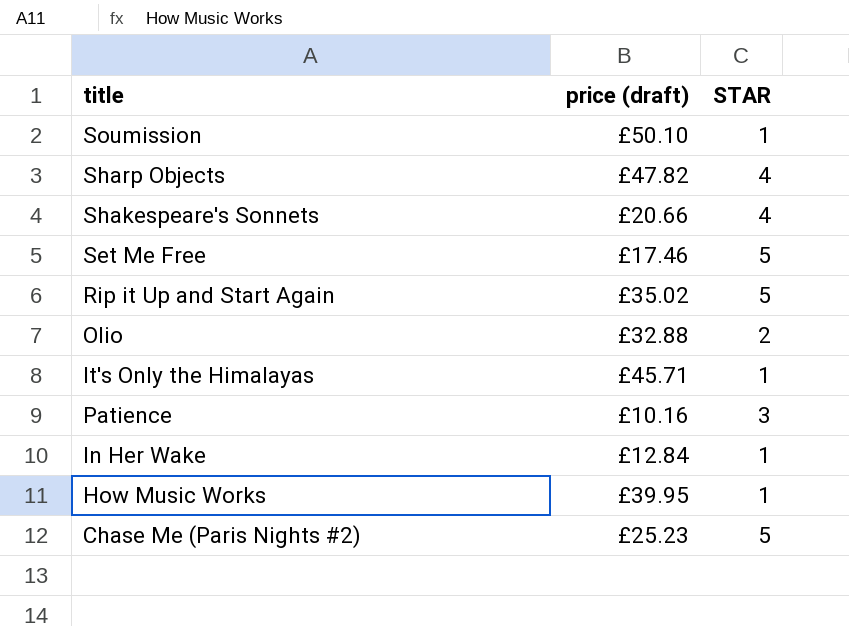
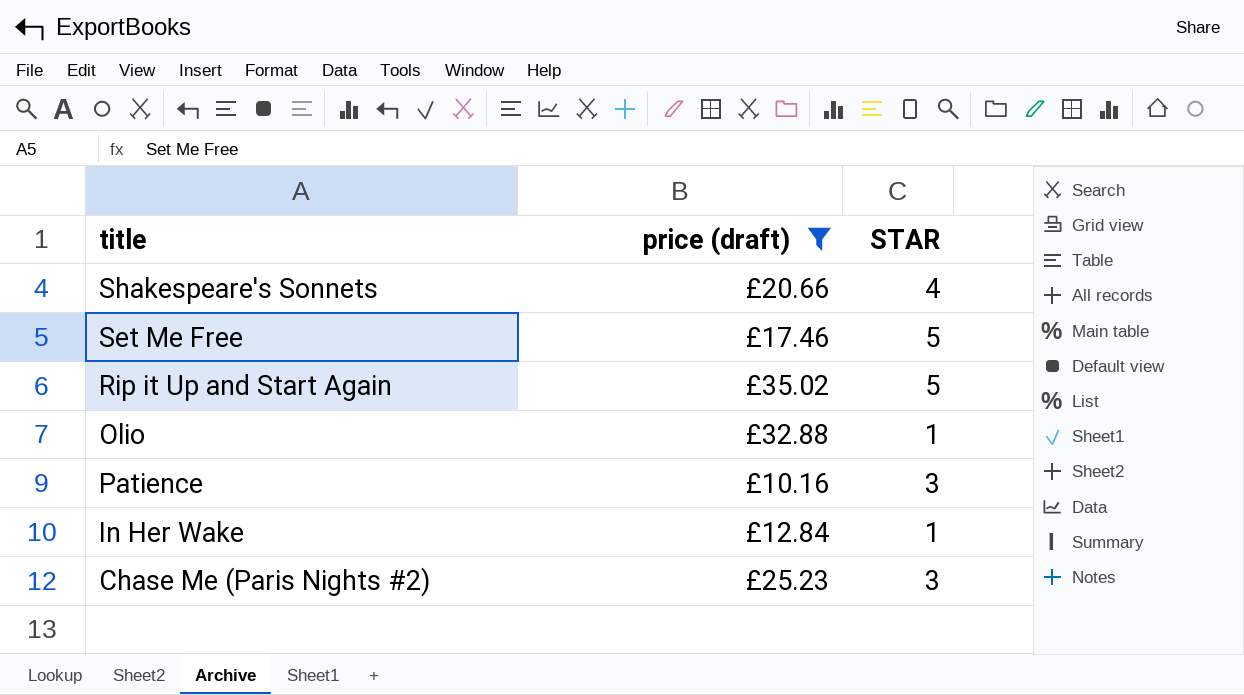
filter: none -> price (draft) <= £35.02
Olio | STAR: 2 -> 1
Chase Me (Paris Nights #2) | STAR: 5 -> 3

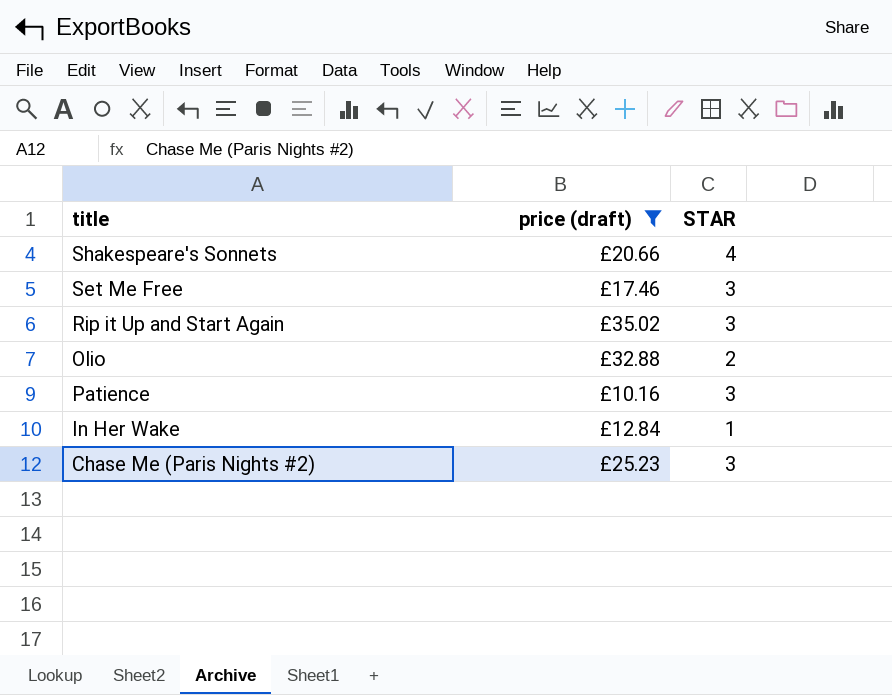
Set Me Free | STAR: 5 -> 3
Rip it Up and Start Again | STAR: 5 -> 3
Olio | STAR: 1 -> 2

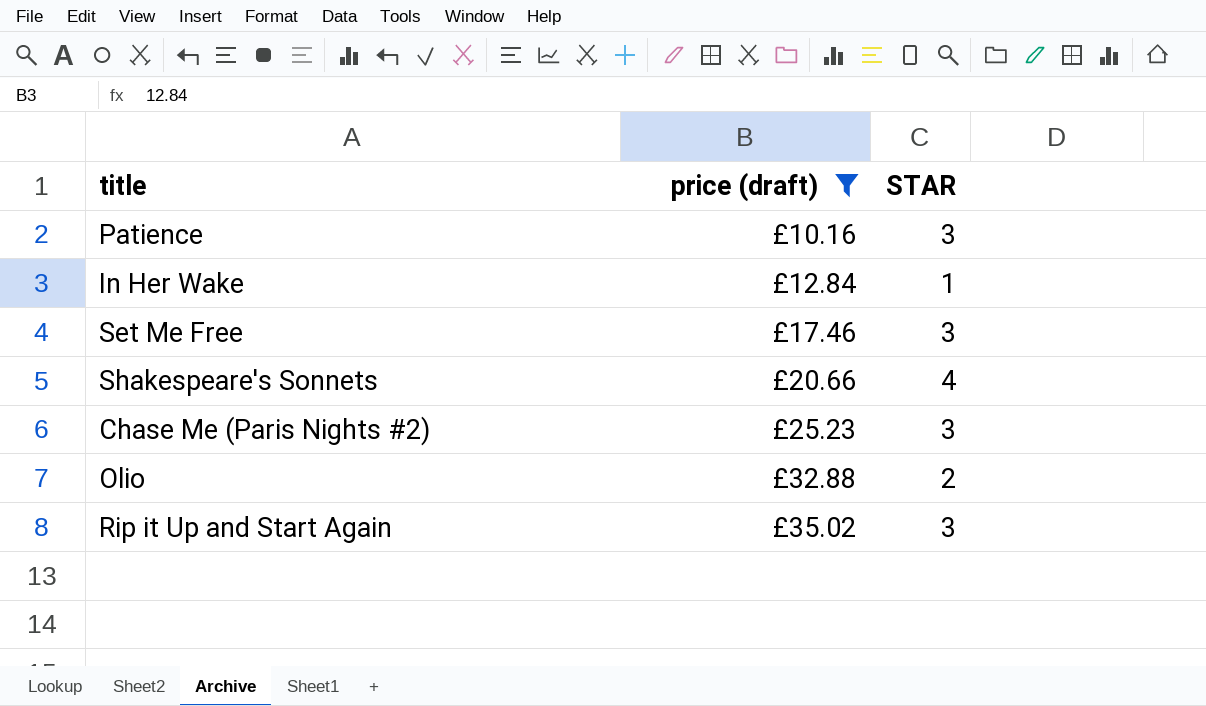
row order: none -> price (draft) ascending

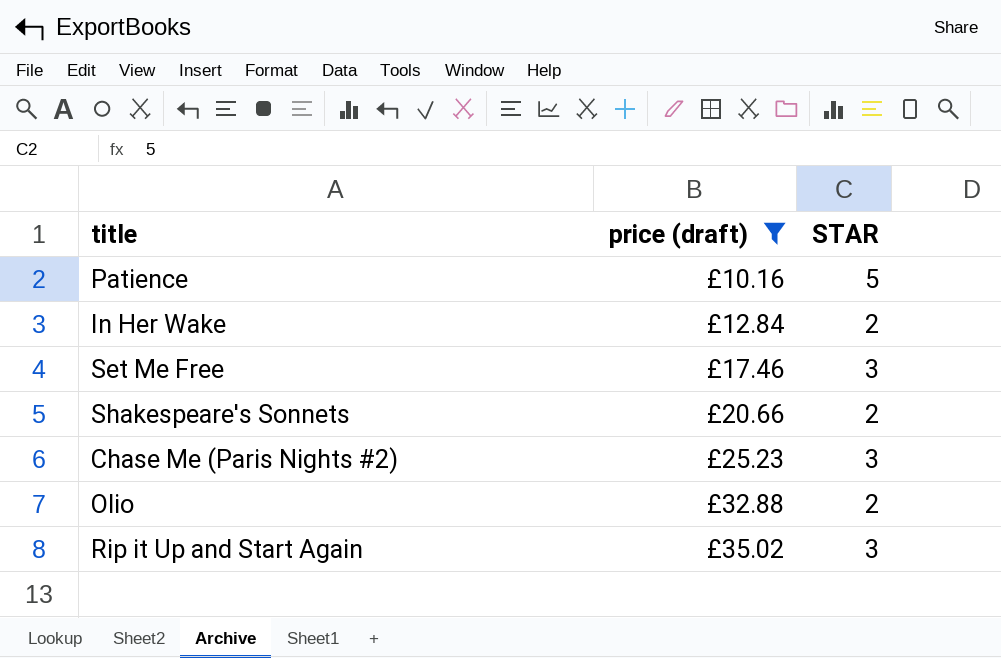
Patience | STAR: 3 -> 5
In Her Wake | STAR: 1 -> 2
Shakespeare's Sonnets | STAR: 4 -> 2

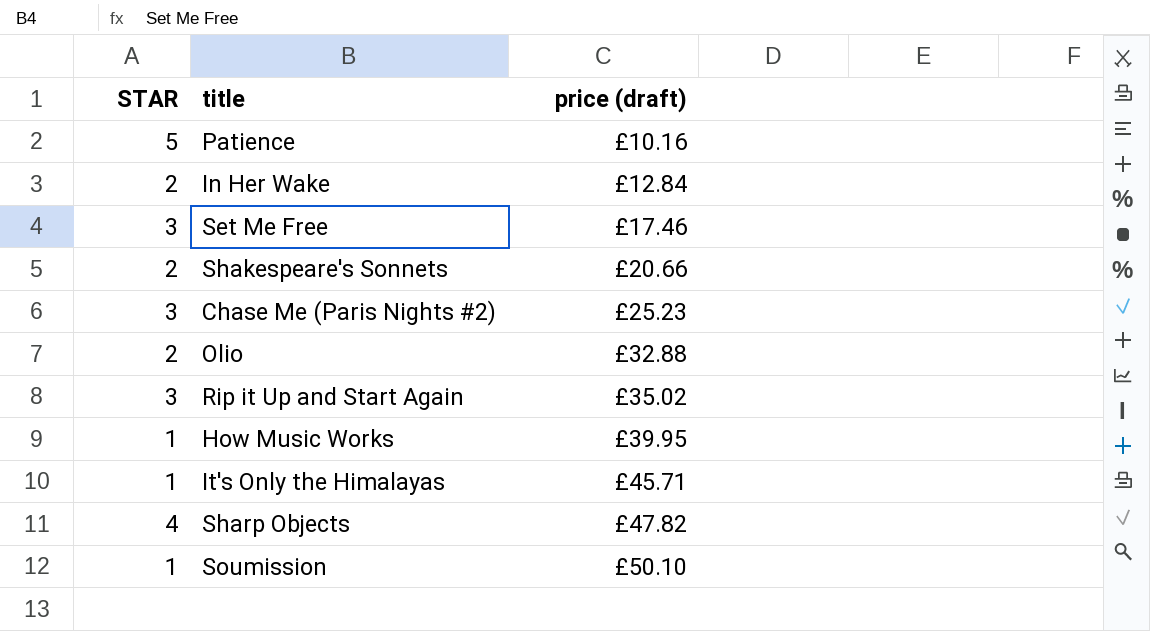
filter: price (draft) <= £35.02 -> none
column STAR | position: 3 -> 1

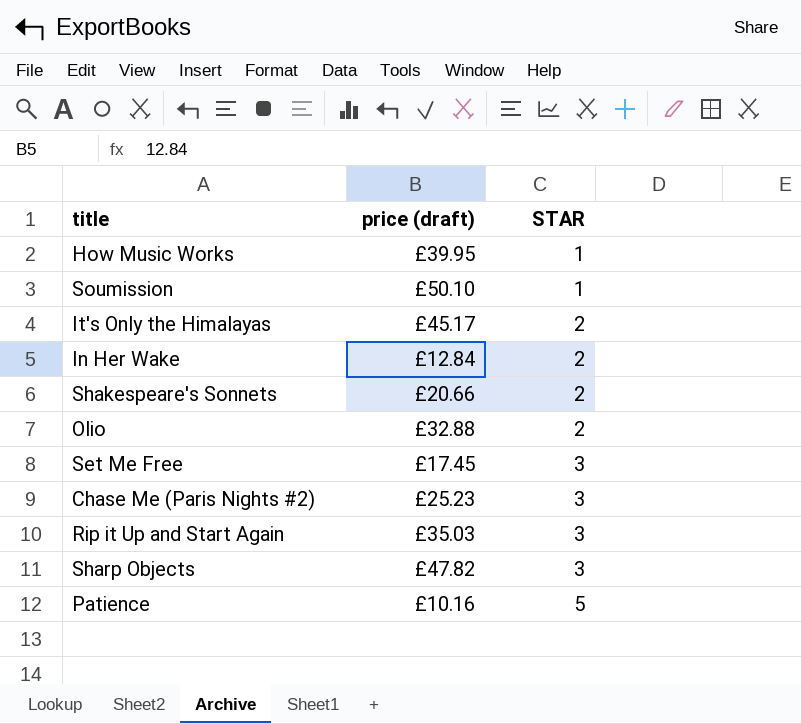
row order: price (draft) ascending -> STAR ascending
column STAR | position: 1 -> 3
It's Only the Himalayas | price (draft): £45.71 -> £45.17
It's Only the Himalayas | STAR: 1 -> 2
Set Me Free | price (draft): £17.46 -> £17.45
Rip it Up and Start Again | price (draft): £35.02 -> £35.03
Sharp Objects | STAR: 4 -> 3

